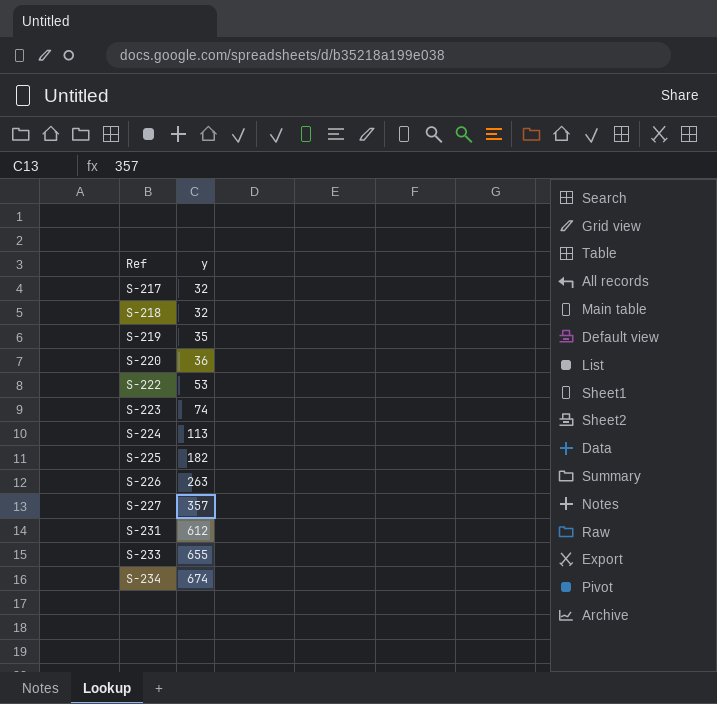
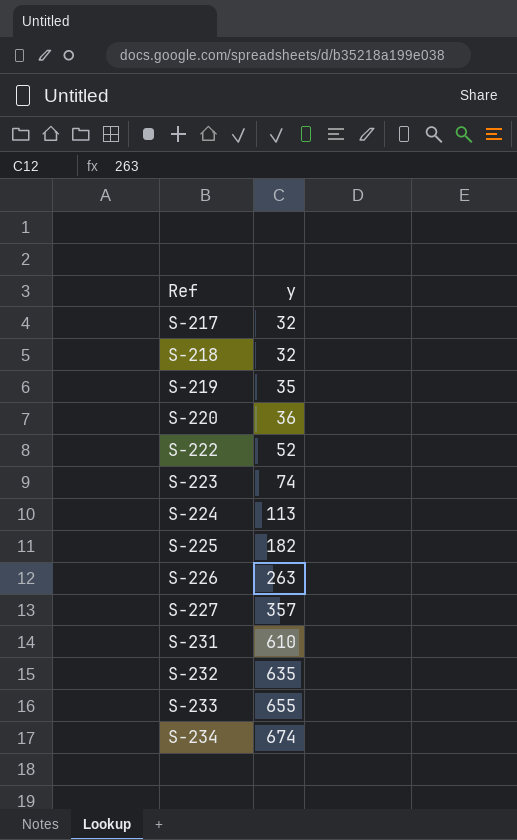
S-222 | y: 53 -> 52
S-231 | y: 612 -> 610
row S-232: none -> 635

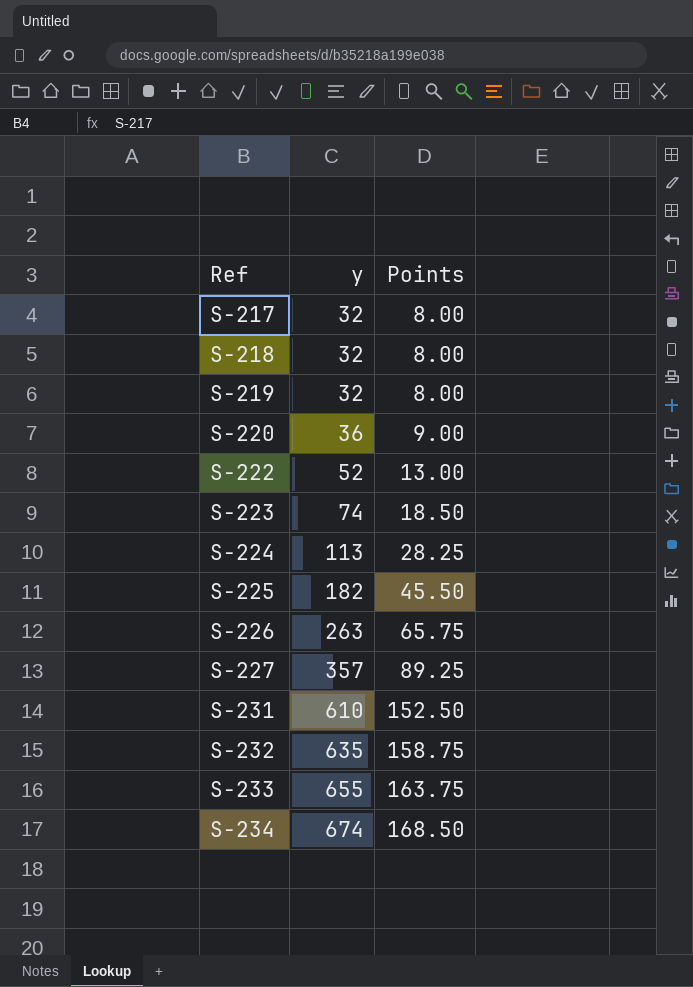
column Points | formula: none -> [y] * 0.25
S-219 | y: 35 -> 32

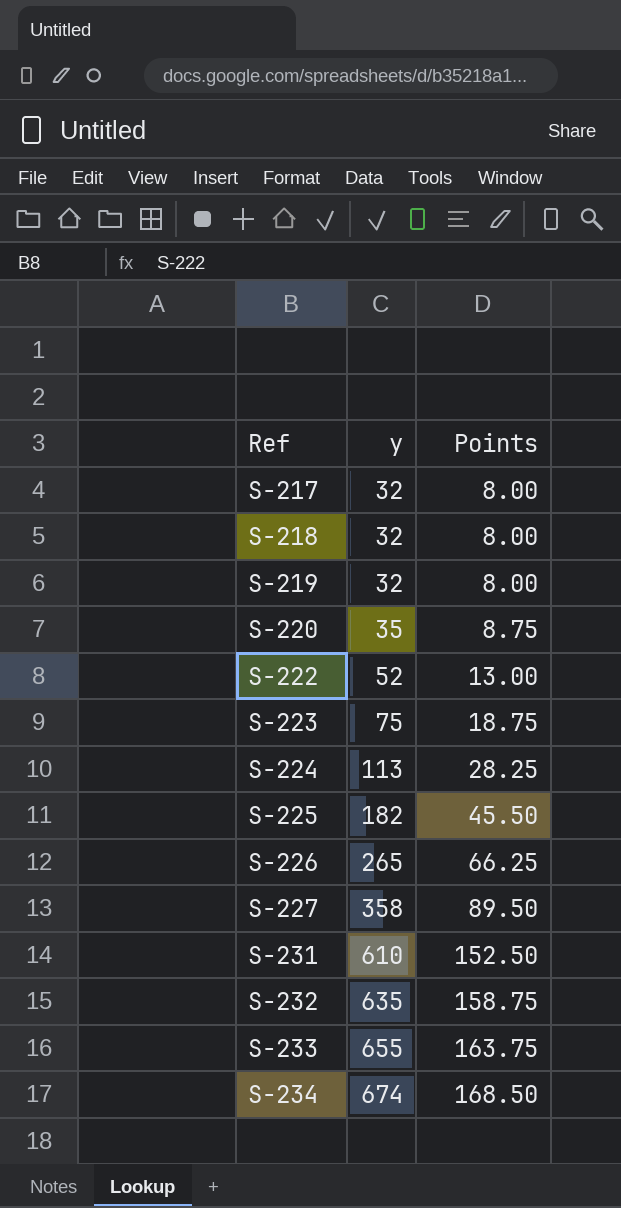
S-220 | y: 36 -> 35
S-220 | Points: 9.00 -> 8.75
S-223 | y: 74 -> 75
S-223 | Points: 18.50 -> 18.75
S-226 | y: 263 -> 265
S-226 | Points: 65.75 -> 66.25
S-227 | y: 357 -> 358
S-227 | Points: 89.25 -> 89.50

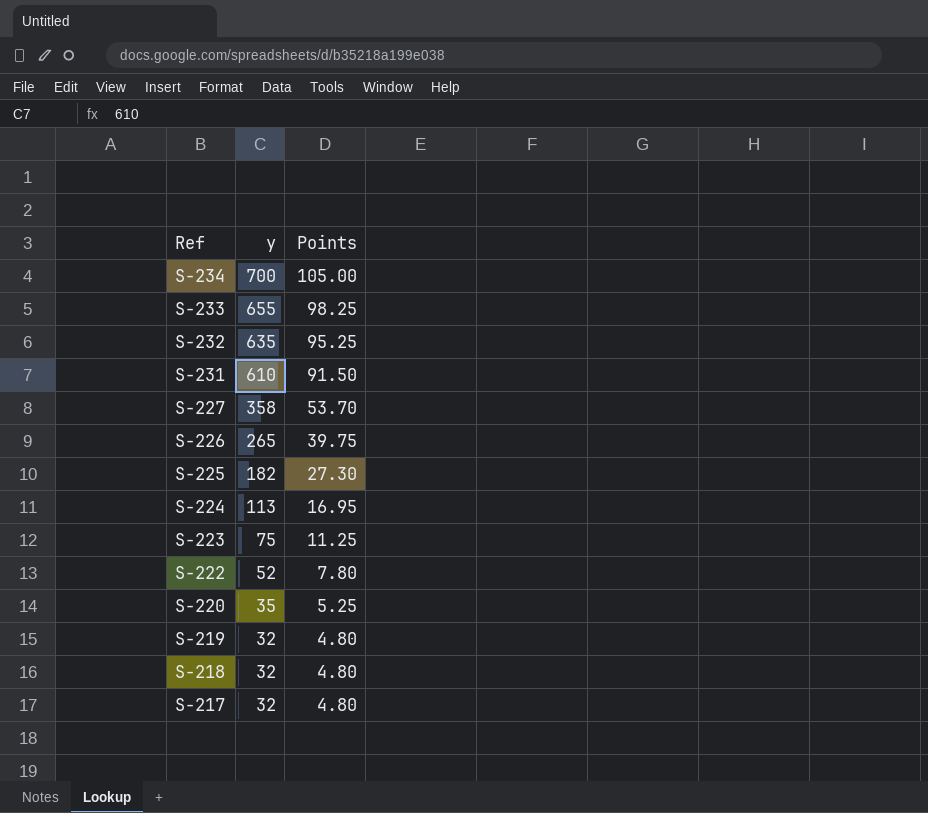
row order: Ref ascending -> Ref descending
column Points | formula: [y] * 0.25 -> [y] * 0.15
S-234 | y: 674 -> 700

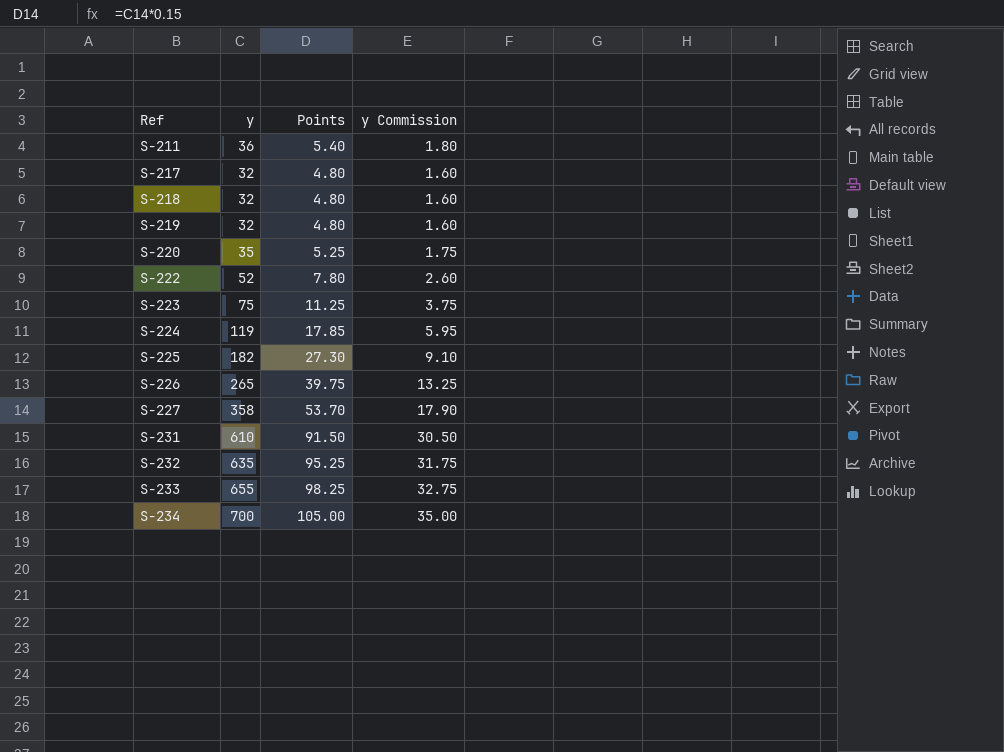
row order: Ref descending -> Ref ascending
column y Commission | formula: none -> [y] * 0.05
row S-211: none -> 36 | 5.40 | 1.80
S-224 | y: 113 -> 119
S-224 | Points: 16.95 -> 17.85

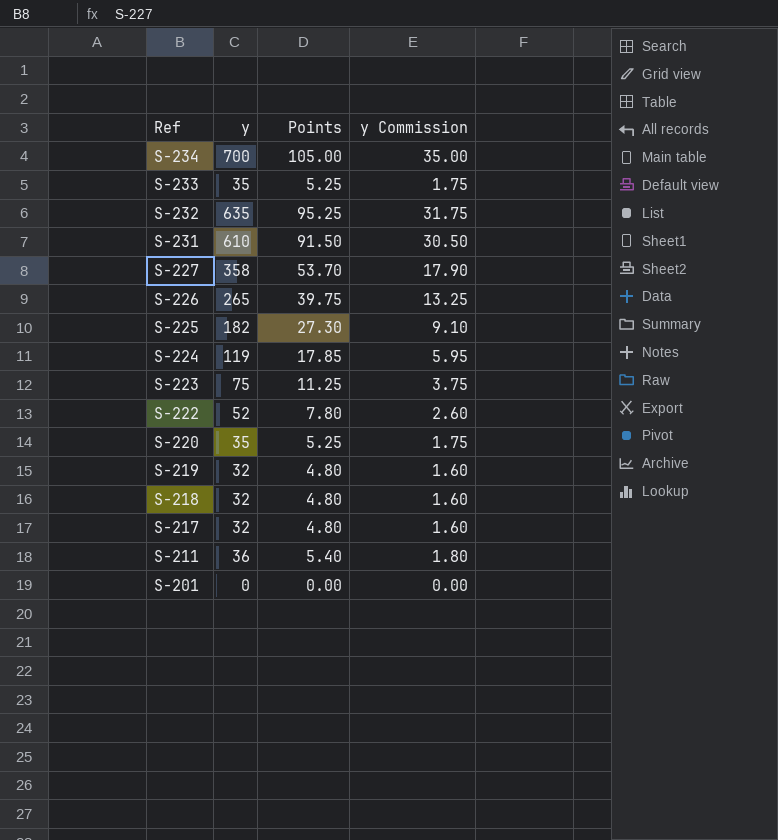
row order: Ref ascending -> Ref descending
S-233 | y: 655 -> 35
S-233 | Points: 98.25 -> 5.25
S-233 | y Commission: 32.75 -> 1.75
row S-201: none -> 0 | 0.00 | 0.00

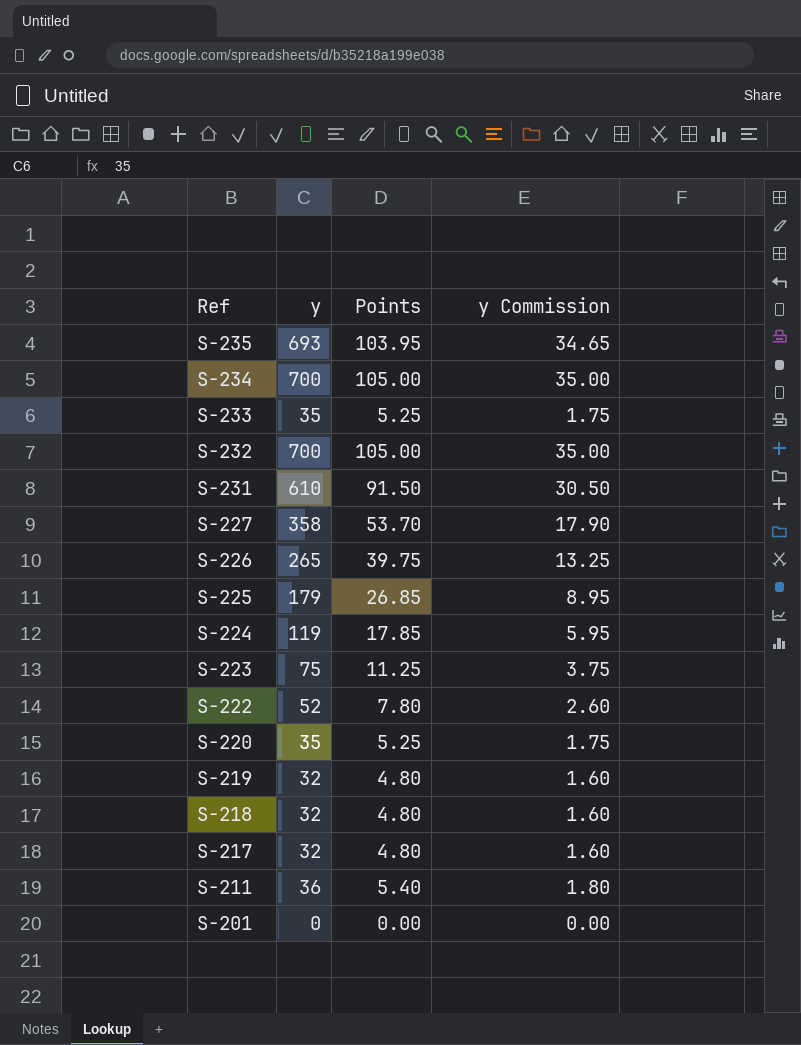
row S-235: none -> 693 | 103.95 | 34.65
S-232 | y: 635 -> 700
S-232 | Points: 95.25 -> 105.00
S-232 | y Commission: 31.75 -> 35.00
S-225 | y: 182 -> 179
S-225 | Points: 27.30 -> 26.85
S-225 | y Commission: 9.10 -> 8.95

